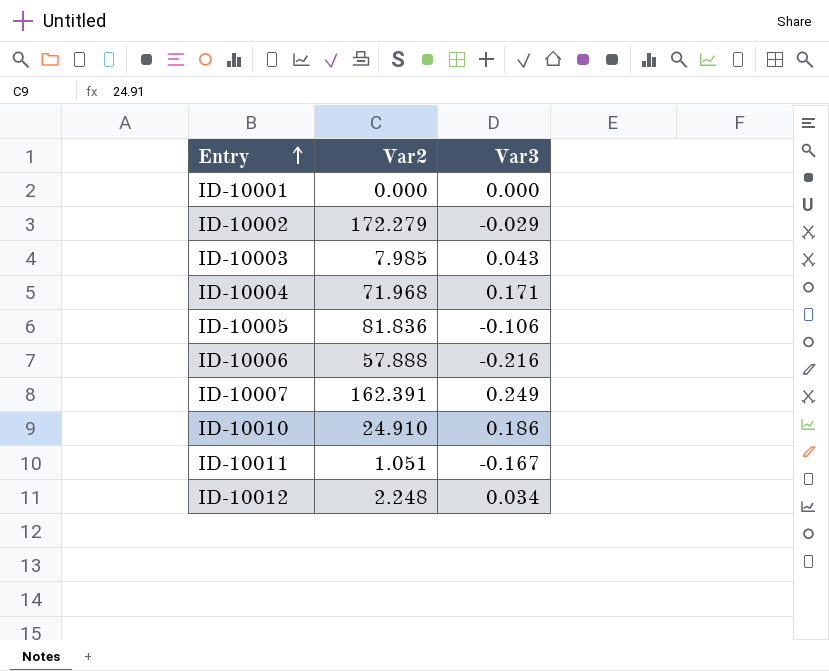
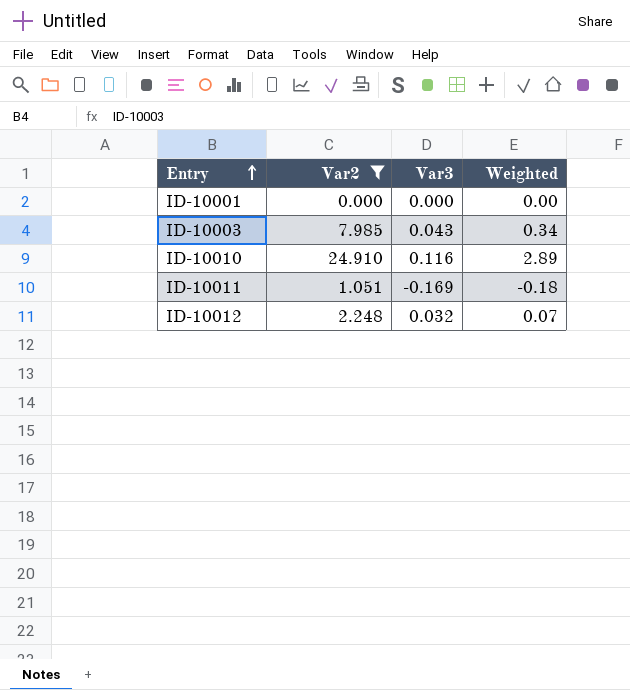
filter: none -> Var2 <= 24.910
column Weighted | formula: none -> [Var2] * [Var3]
ID-10010 | Var3: 0.186 -> 0.116
ID-10011 | Var3: -0.167 -> -0.169
ID-10012 | Var3: 0.034 -> 0.032

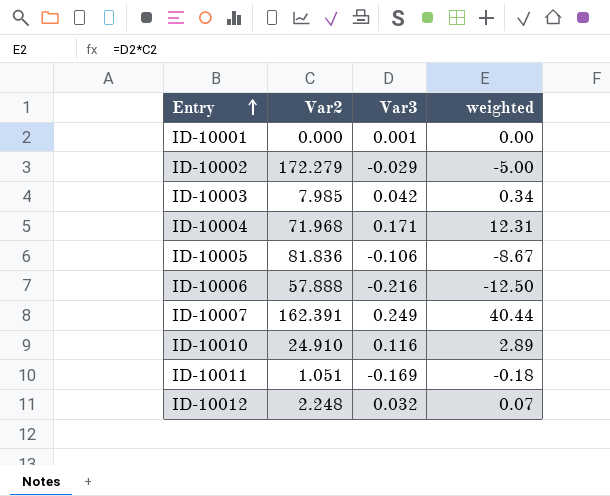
filter: Var2 <= 24.910 -> none
column name: Weighted -> weighted
ID-10001 | Var3: 0.000 -> 0.001
ID-10003 | Var3: 0.043 -> 0.042

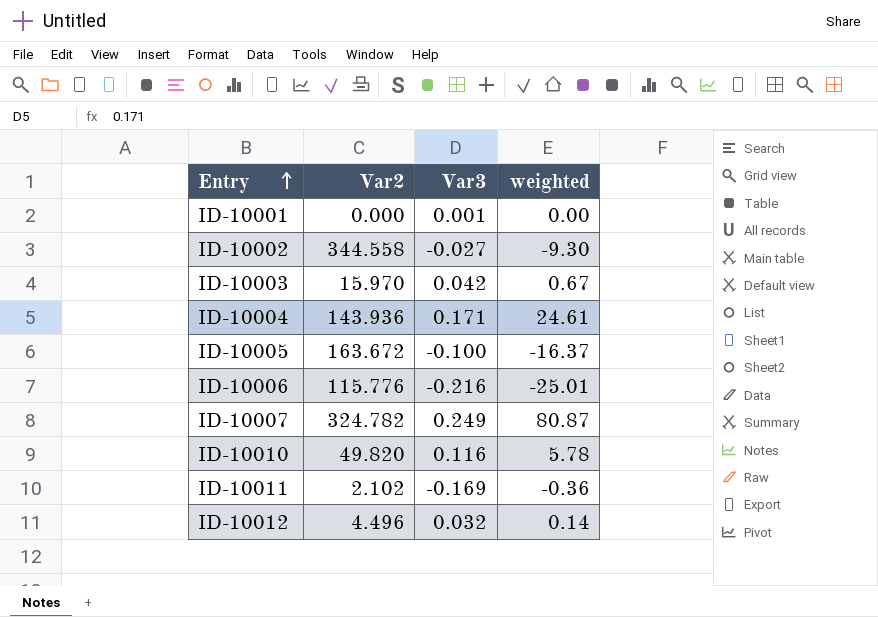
ID-10002 | Var2: 172.279 -> 344.558
ID-10002 | Var3: -0.029 -> -0.027
ID-10002 | weighted: -5.00 -> -9.30
ID-10003 | Var2: 7.985 -> 15.970
ID-10003 | weighted: 0.34 -> 0.67
ID-10004 | Var2: 71.968 -> 143.936
ID-10004 | weighted: 12.31 -> 24.61
ID-10005 | Var2: 81.836 -> 163.672
ID-10005 | Var3: -0.106 -> -0.100
ID-10005 | weighted: -8.67 -> -16.37
ID-10006 | Var2: 57.888 -> 115.776
ID-10006 | weighted: -12.50 -> -25.01
ID-10007 | Var2: 162.391 -> 324.782
ID-10007 | weighted: 40.44 -> 80.87
ID-10010 | Var2: 24.910 -> 49.820
ID-10010 | weighted: 2.89 -> 5.78
ID-10011 | Var2: 1.051 -> 2.102
ID-10011 | weighted: -0.18 -> -0.36
ID-10012 | Var2: 2.248 -> 4.496
ID-10012 | weighted: 0.07 -> 0.14

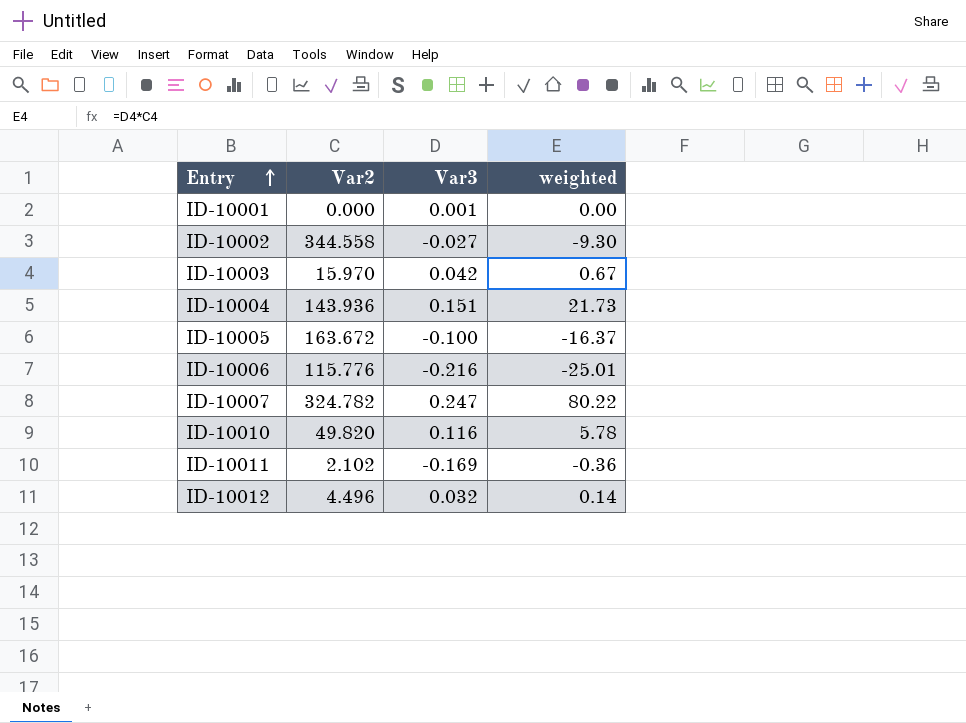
ID-10004 | Var3: 0.171 -> 0.151
ID-10004 | weighted: 24.61 -> 21.73
ID-10007 | Var3: 0.249 -> 0.247
ID-10007 | weighted: 80.87 -> 80.22

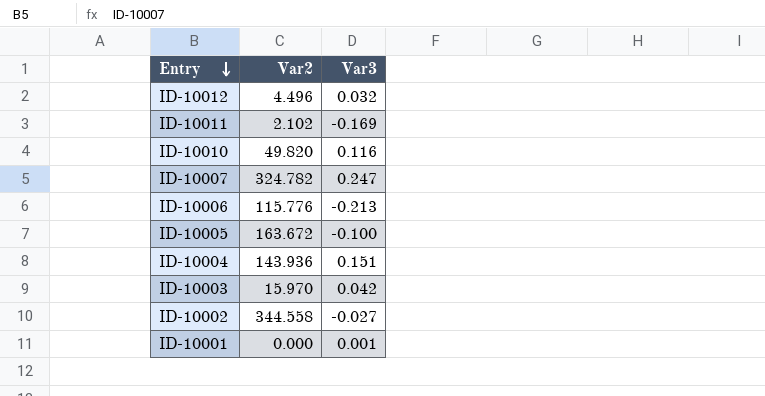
row order: Entry ascending -> Entry descending
column weighted | formula: [Var2] * [Var3] -> none
ID-10006 | Var3: -0.216 -> -0.213

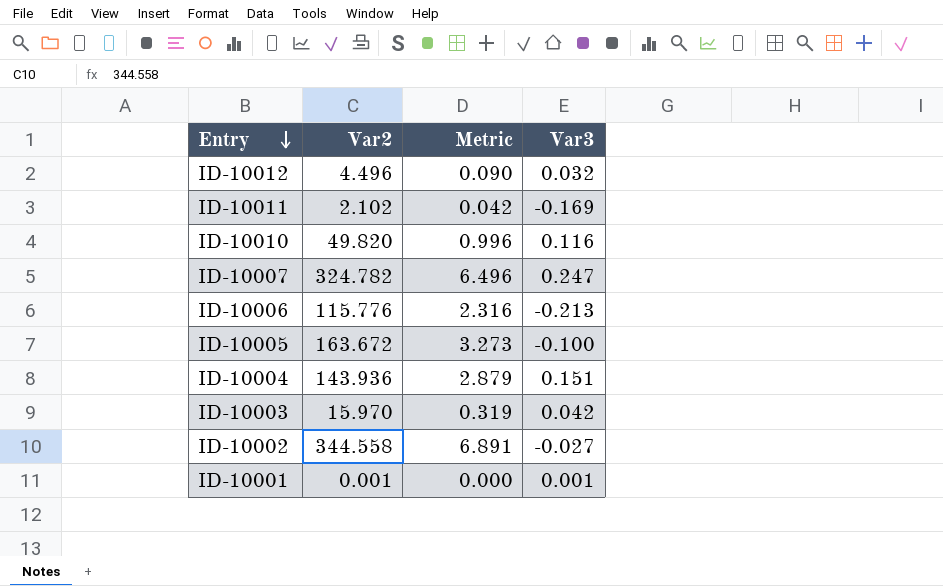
column Metric | formula: none -> [Var2] * 0.02
ID-10001 | Var2: 0.000 -> 0.001

